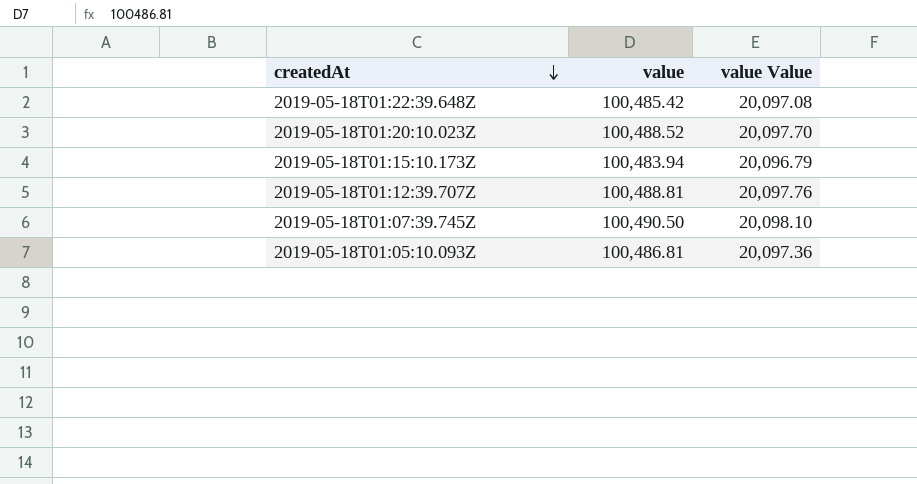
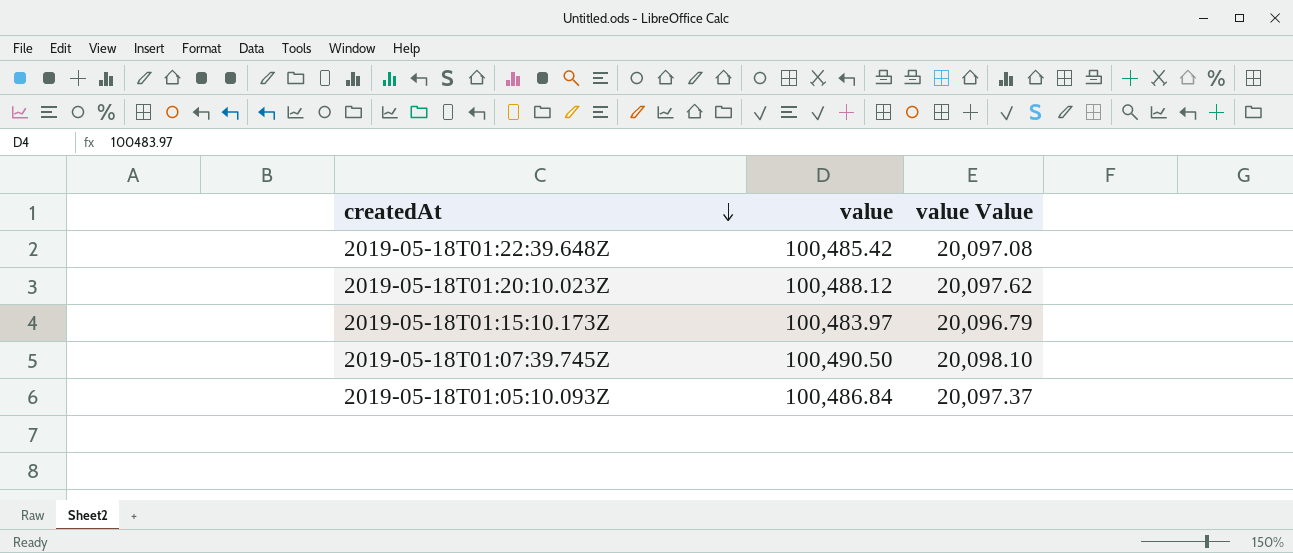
row 2019-05-18T01:12:39.707Z: 100,488.81 | 20,097.76 -> none
2019-05-18T01:20:10.023Z | value: 100,488.52 -> 100,488.12
2019-05-18T01:20:10.023Z | value Value: 20,097.70 -> 20,097.62
2019-05-18T01:15:10.173Z | value: 100,483.94 -> 100,483.97
2019-05-18T01:05:10.093Z | value: 100,486.81 -> 100,486.84
2019-05-18T01:05:10.093Z | value Value: 20,097.36 -> 20,097.37

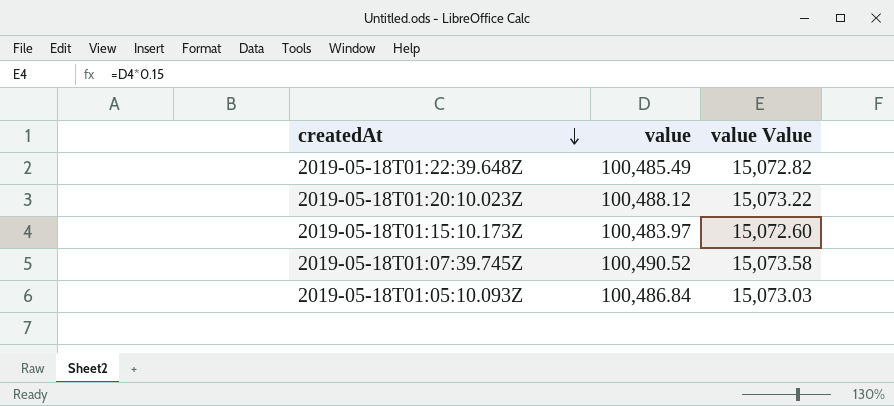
column value Value | formula: [value] * 0.2 -> [value] * 0.15
2019-05-18T01:22:39.648Z | value: 100,485.42 -> 100,485.49
2019-05-18T01:07:39.745Z | value: 100,490.50 -> 100,490.52

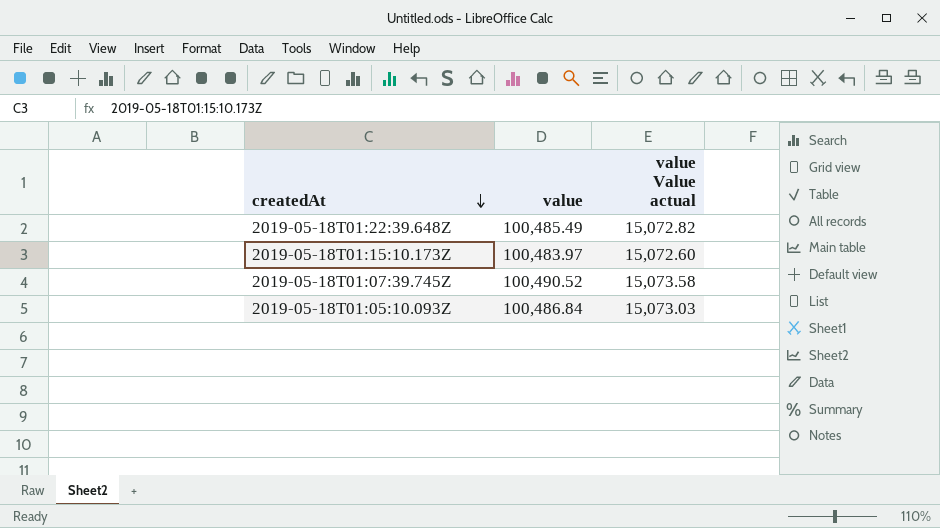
column name: value Value -> value Value actual
row 2019-05-18T01:20:10.023Z: 100,488.12 | 15,073.22 -> none

